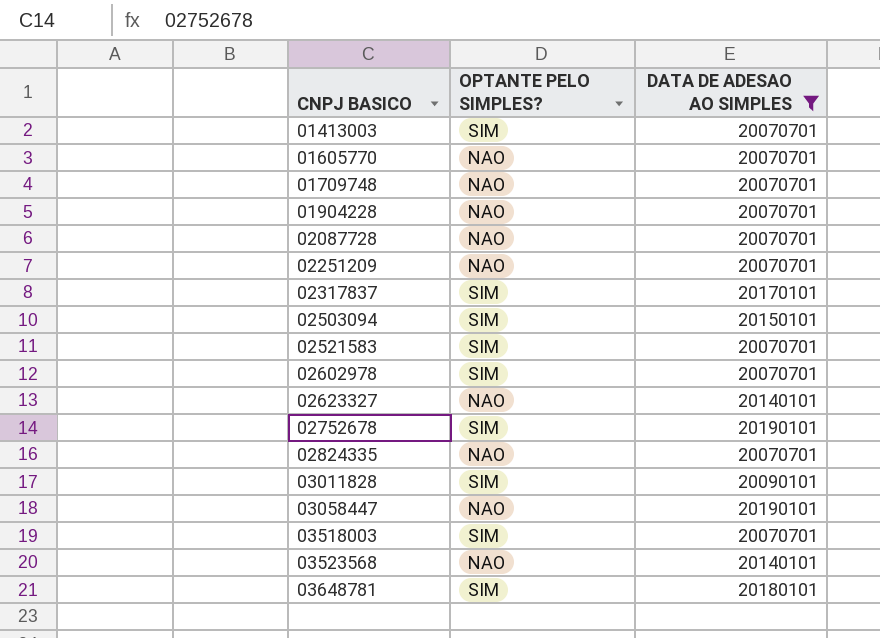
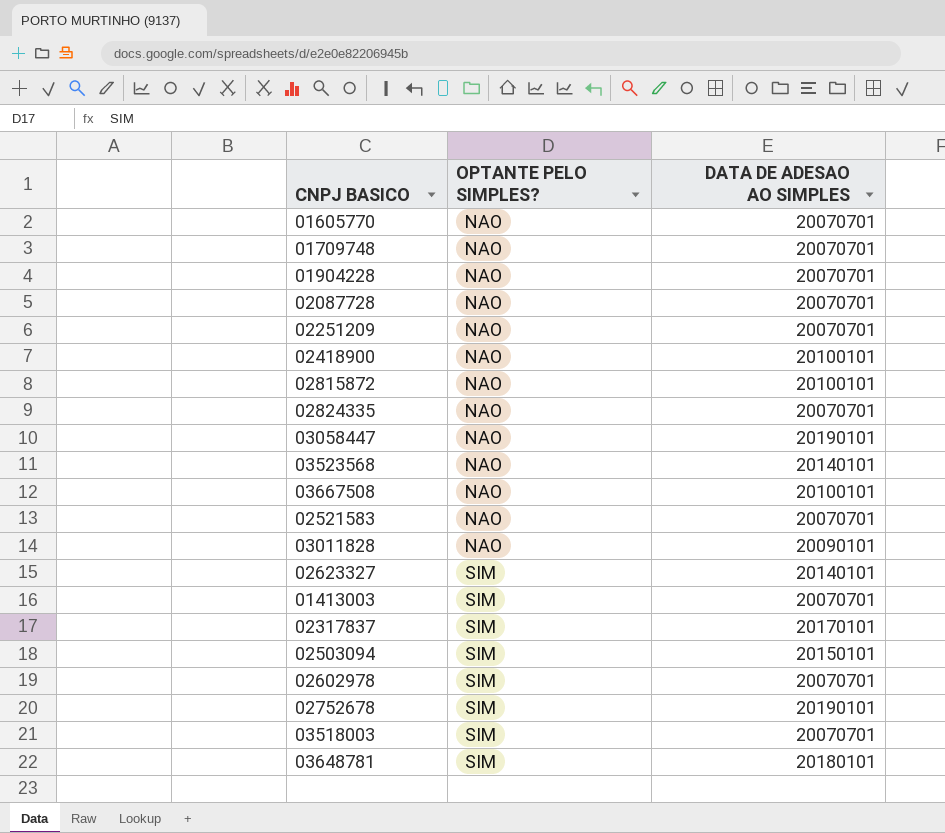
filter: DATA DE ADESAO AO SIMPLES != 20100101 -> none
row order: CNPJ BASICO ascending -> OPTANTE PELO SIMPLES? ascending
02521583 | OPTANTE PELO SIMPLES?: SIM -> NAO
03011828 | OPTANTE PELO SIMPLES?: SIM -> NAO
02623327 | OPTANTE PELO SIMPLES?: NAO -> SIM

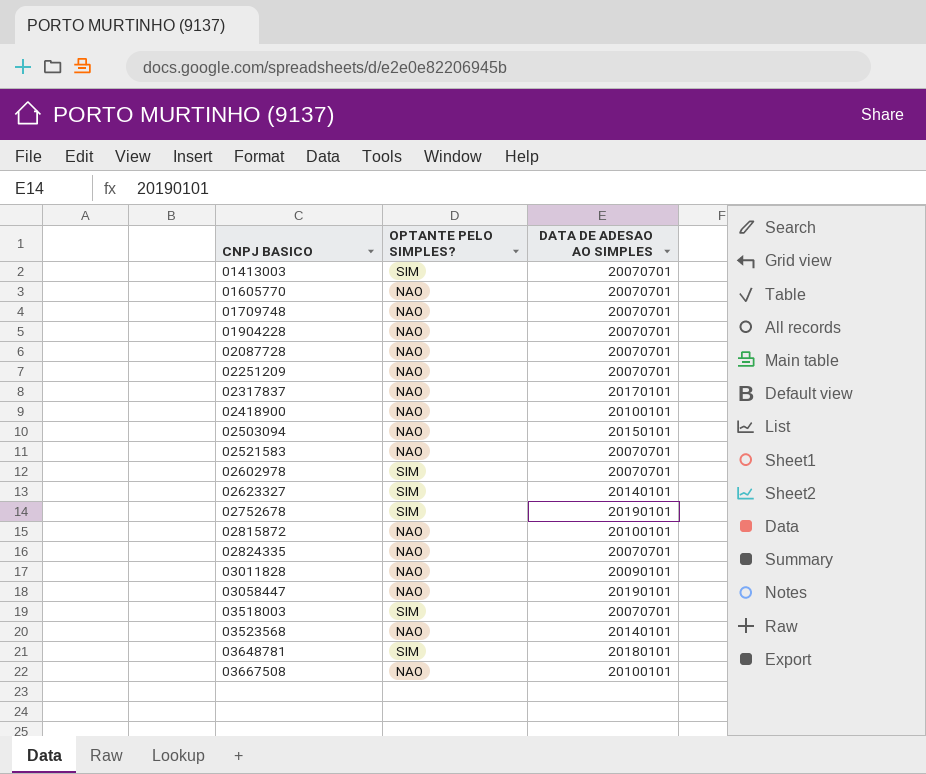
row order: OPTANTE PELO SIMPLES? ascending -> CNPJ BASICO ascending
02317837 | OPTANTE PELO SIMPLES?: SIM -> NAO
02503094 | OPTANTE PELO SIMPLES?: SIM -> NAO

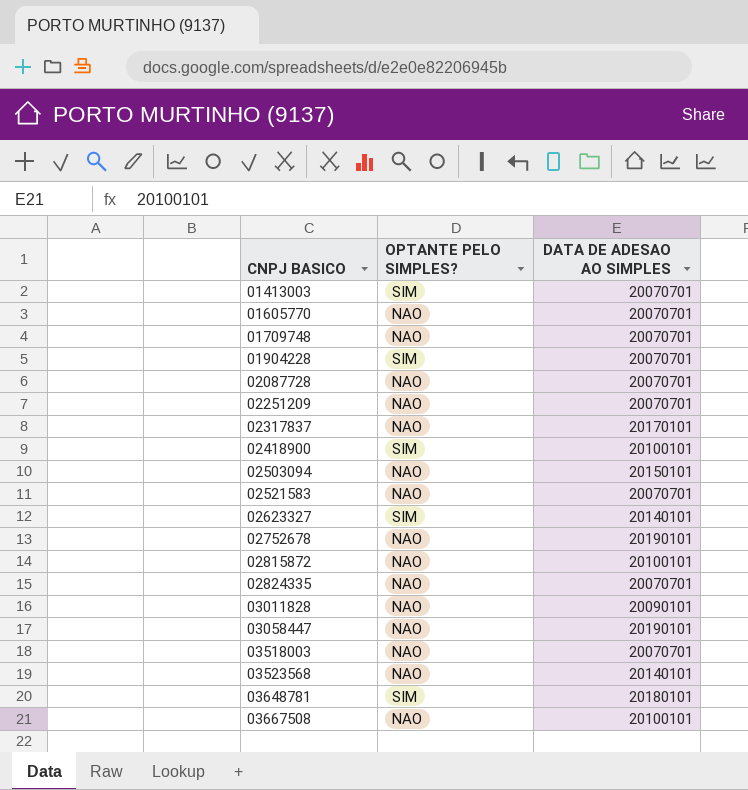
row 02602978: SIM | 20070701 -> none
01904228 | OPTANTE PELO SIMPLES?: NAO -> SIM
02418900 | OPTANTE PELO SIMPLES?: NAO -> SIM
02752678 | OPTANTE PELO SIMPLES?: SIM -> NAO
03518003 | OPTANTE PELO SIMPLES?: SIM -> NAO

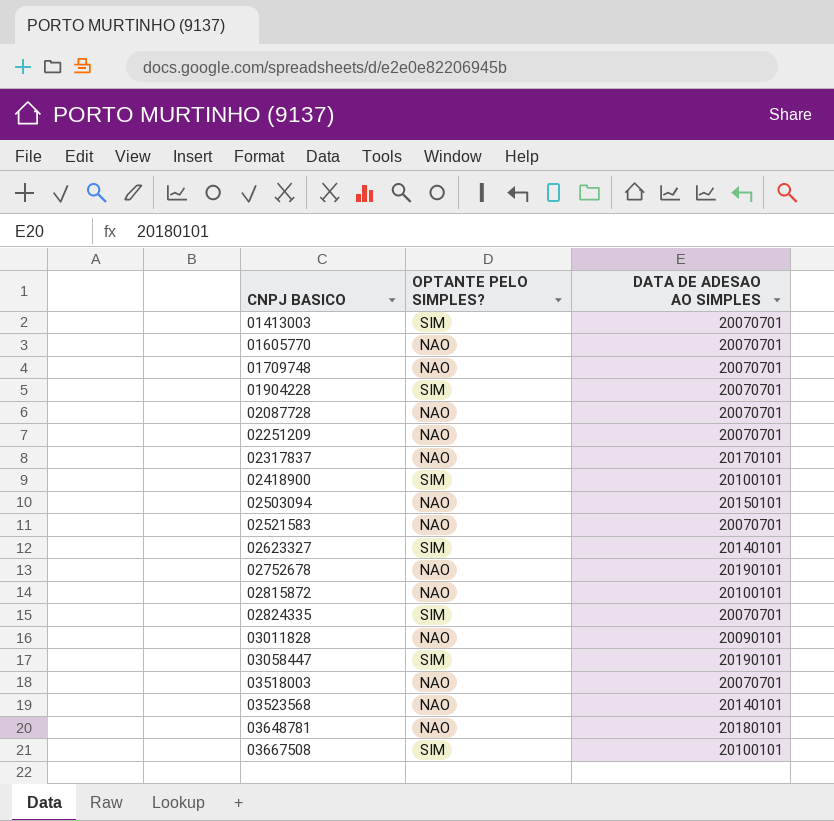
02824335 | OPTANTE PELO SIMPLES?: NAO -> SIM
03058447 | OPTANTE PELO SIMPLES?: NAO -> SIM
03648781 | OPTANTE PELO SIMPLES?: SIM -> NAO
03667508 | OPTANTE PELO SIMPLES?: NAO -> SIM

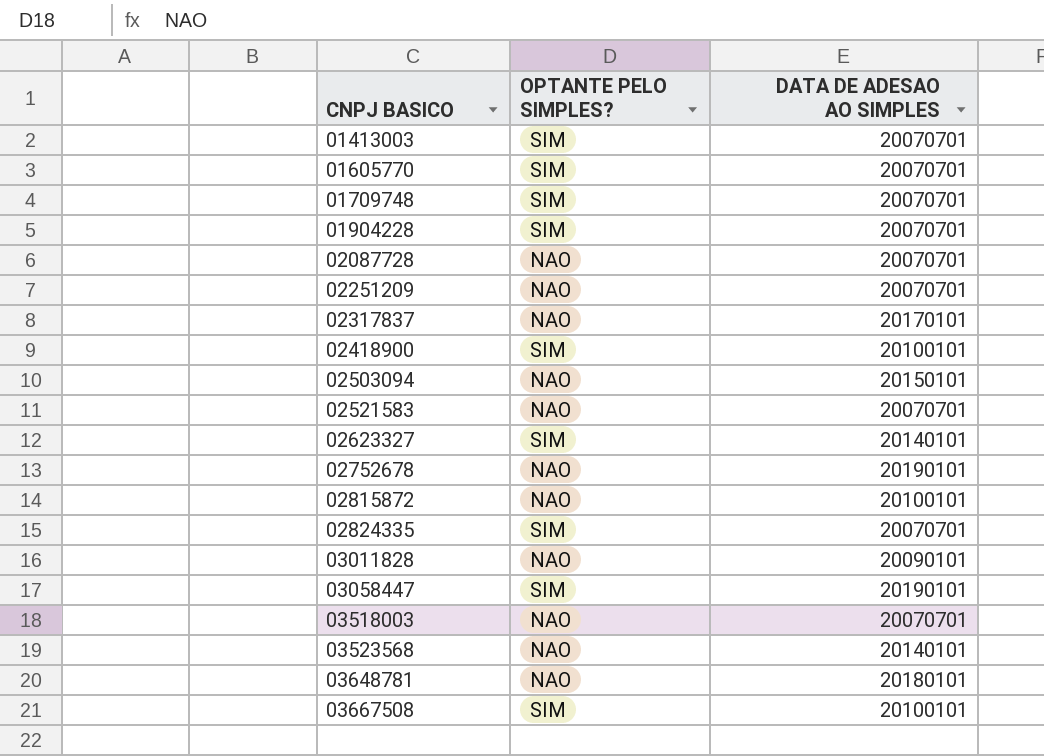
01605770 | OPTANTE PELO SIMPLES?: NAO -> SIM
01709748 | OPTANTE PELO SIMPLES?: NAO -> SIM

